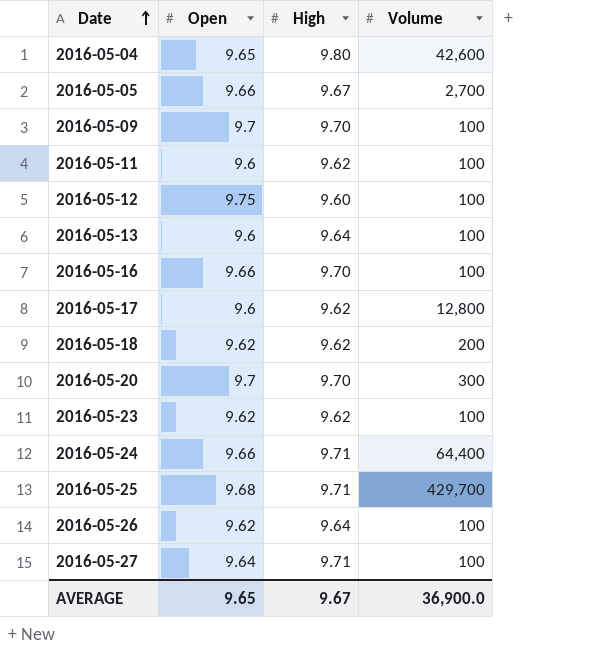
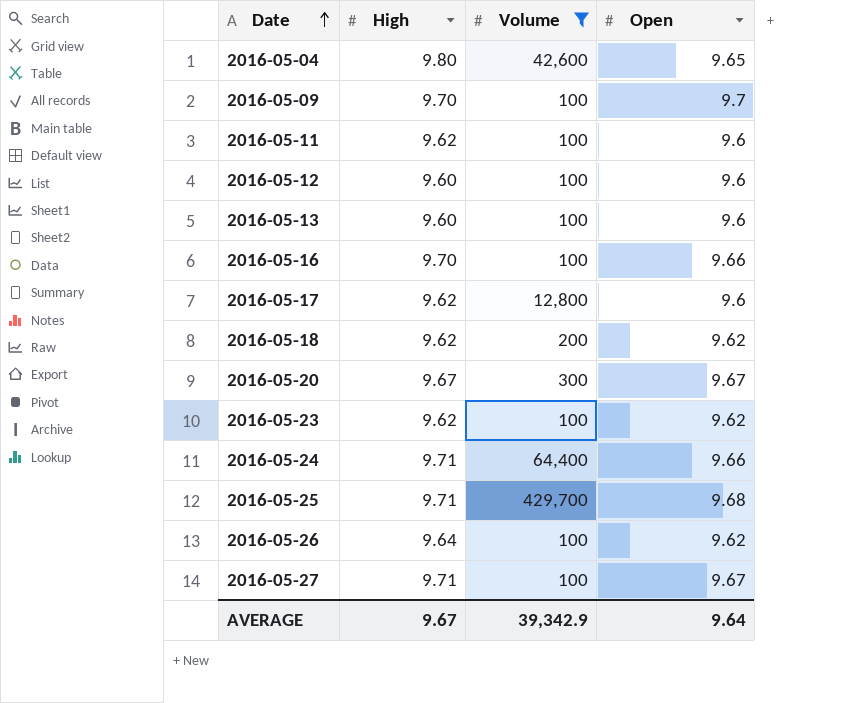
filter: none -> Volume != 2,700
column Open | position: 2 -> 4
2016-05-12 | Open: 9.75 -> 9.6
2016-05-13 | High: 9.64 -> 9.60
2016-05-20 | High: 9.70 -> 9.67
2016-05-20 | Open: 9.7 -> 9.67
2016-05-27 | Open: 9.64 -> 9.67
AVERAGE | Volume: 36,900.0 -> 39,342.9
AVERAGE | Open: 9.65 -> 9.64

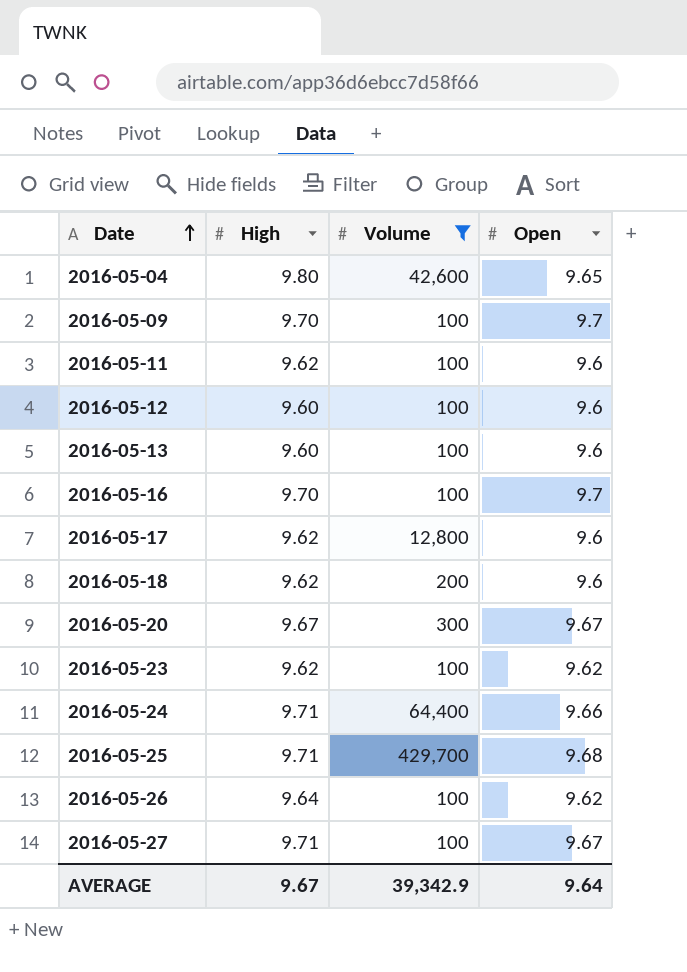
2016-05-16 | Open: 9.66 -> 9.7
2016-05-18 | Open: 9.62 -> 9.6

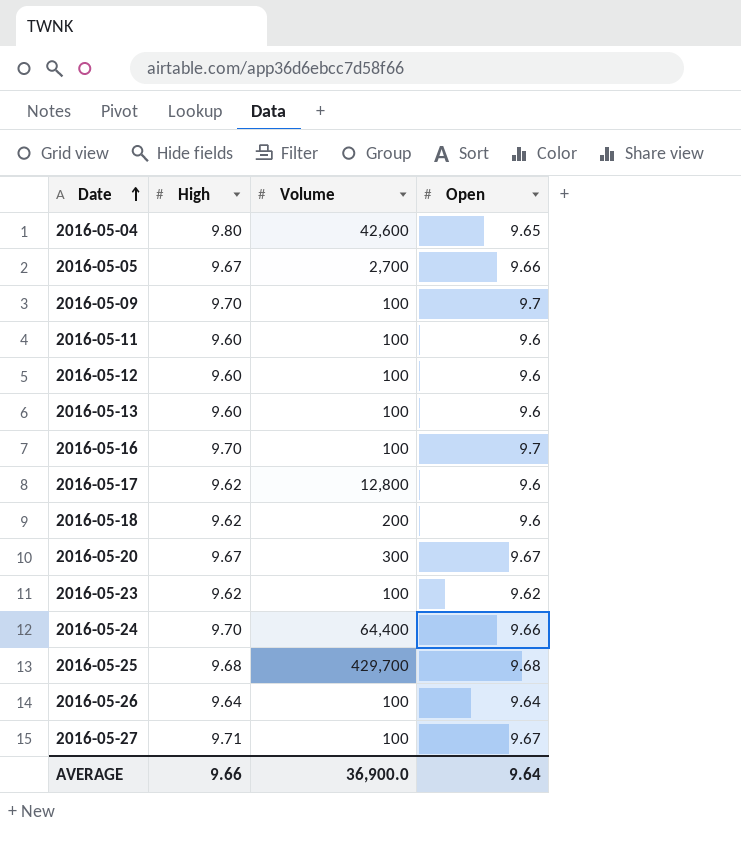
filter: Volume != 2,700 -> none
2016-05-11 | High: 9.62 -> 9.60
2016-05-24 | High: 9.71 -> 9.70
2016-05-25 | High: 9.71 -> 9.68
2016-05-26 | Open: 9.62 -> 9.64
AVERAGE | High: 9.67 -> 9.66
AVERAGE | Volume: 39,342.9 -> 36,900.0

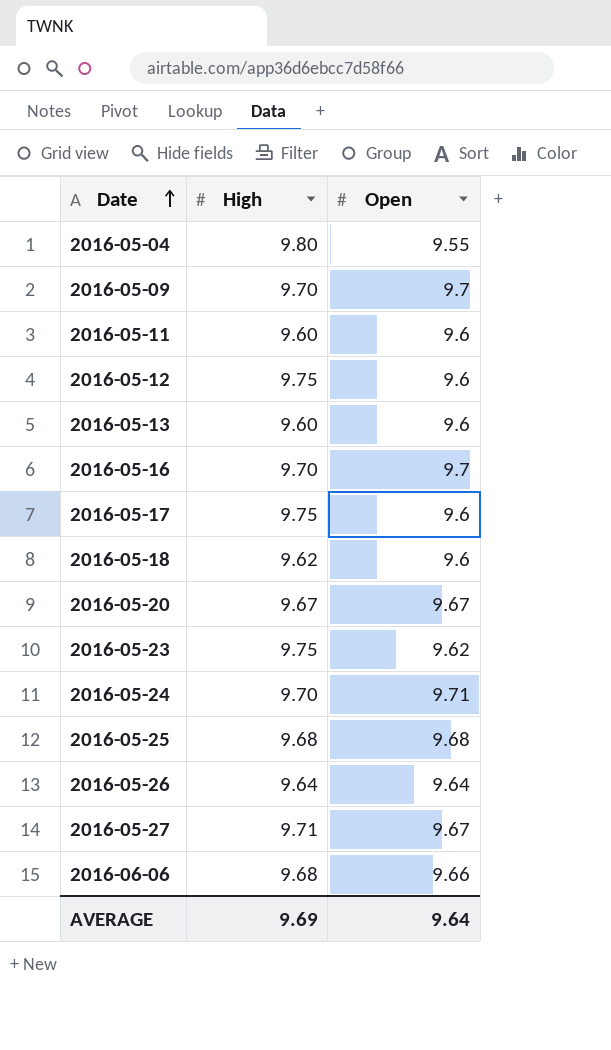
column Volume | position: 3 -> none
row 2016-05-05: 9.67 | 2,700 | 9.66 -> none
2016-05-04 | Open: 9.65 -> 9.55
2016-05-12 | High: 9.60 -> 9.75
2016-05-17 | High: 9.62 -> 9.75
2016-05-23 | High: 9.62 -> 9.75
2016-05-24 | Open: 9.66 -> 9.71
row 2016-06-06: none -> 9.68 | 9.66
AVERAGE | High: 9.66 -> 9.69

